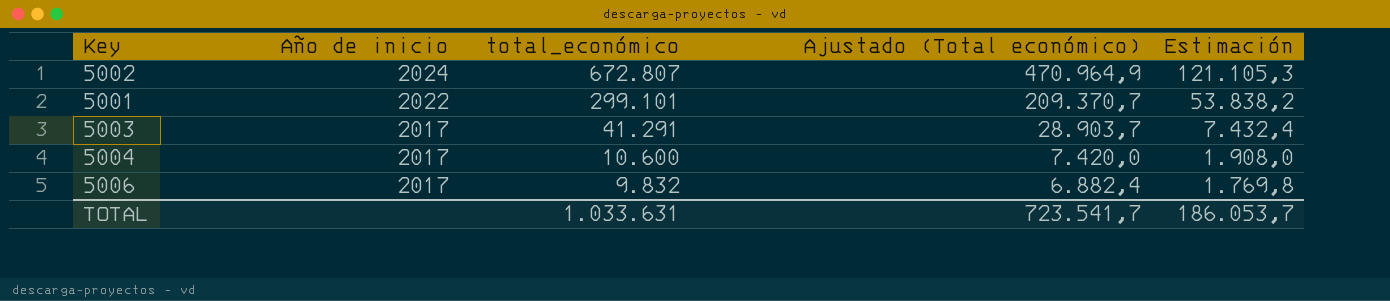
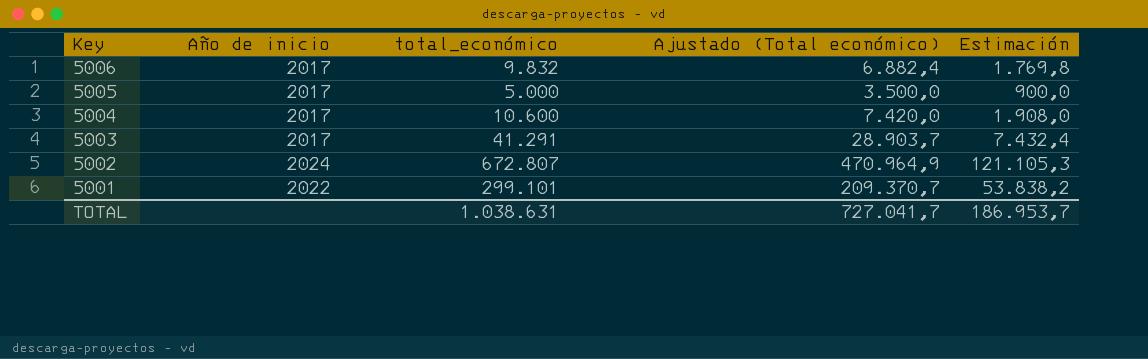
row order: Año de inicio descending -> Key descending
row 5005: none -> 2017 | 5.000 | 3.500,0 | 900,0
TOTAL | total_económico: 1.033.631 -> 1.038.631
TOTAL | Ajustado (Total económico): 723.541,7 -> 727.041,7
TOTAL | Estimación: 186.053,7 -> 186.953,7

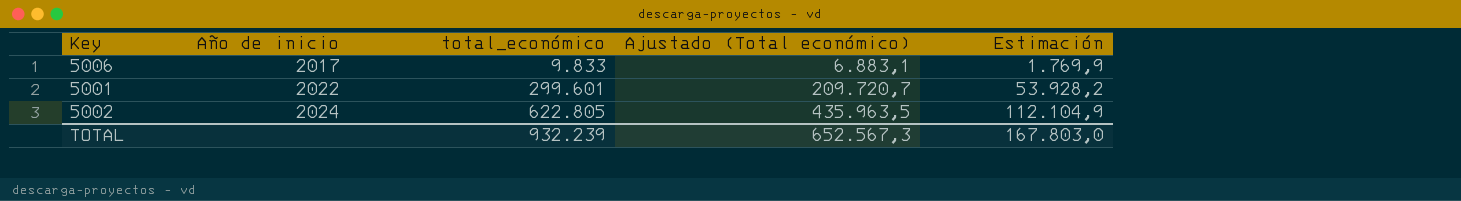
row order: Key descending -> Año de inicio ascending
row 5005: 2017 | 5.000 | 3.500,0 | 900,0 -> none
row 5004: 2017 | 10.600 | 7.420,0 | 1.908,0 -> none
row 5003: 2017 | 41.291 | 28.903,7 | 7.432,4 -> none
5006 | total_económico: 9.832 -> 9.833
5006 | Ajustado (Total económico): 6.882,4 -> 6.883,1
5006 | Estimación: 1.769,8 -> 1.769,9
5001 | total_económico: 299.101 -> 299.601
5001 | Ajustado (Total económico): 209.370,7 -> 209.720,7
5001 | Estimación: 53.838,2 -> 53.928,2
5002 | total_económico: 672.807 -> 622.805
5002 | Ajustado (Total económico): 470.964,9 -> 435.963,5
5002 | Estimación: 121.105,3 -> 112.104,9
TOTAL | total_económico: 1.038.631 -> 932.239
TOTAL | Ajustado (Total económico): 727.041,7 -> 652.567,3
TOTAL | Estimación: 186.953,7 -> 167.803,0

